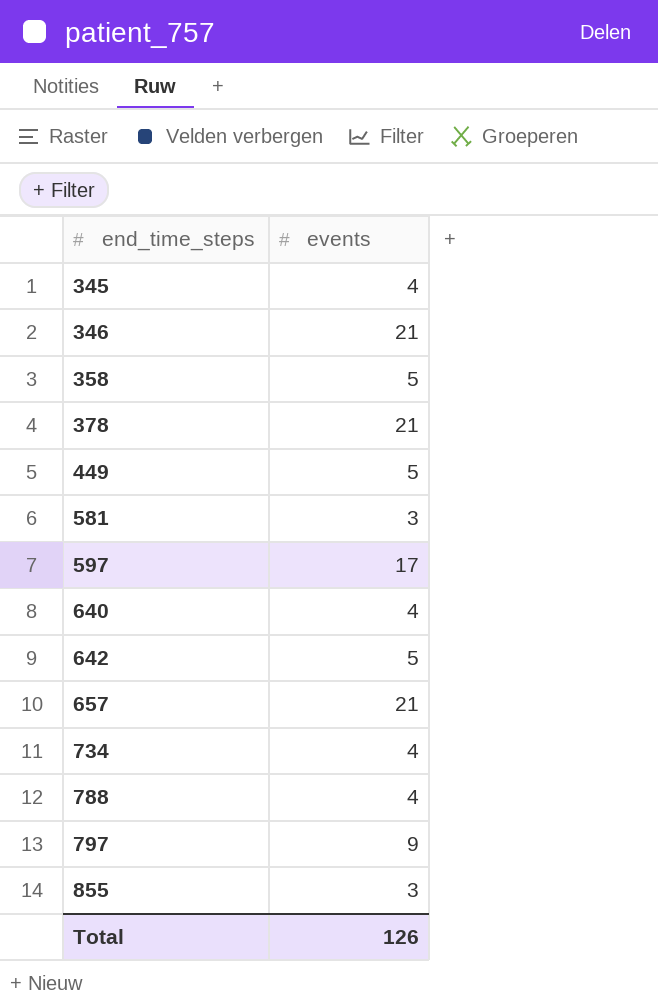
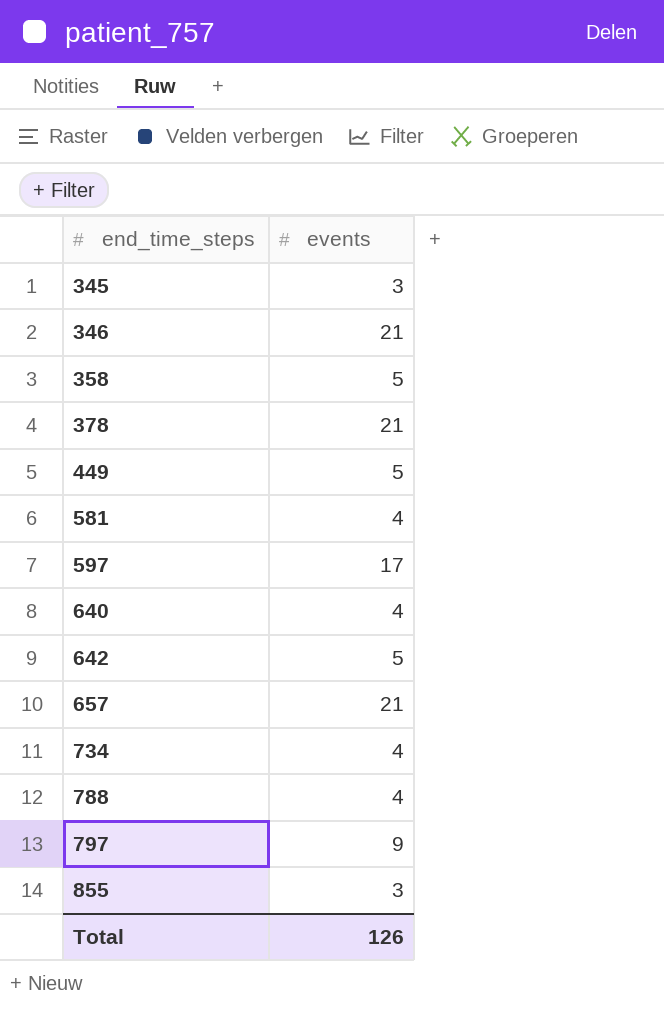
345 | events: 4 -> 3
581 | events: 3 -> 4

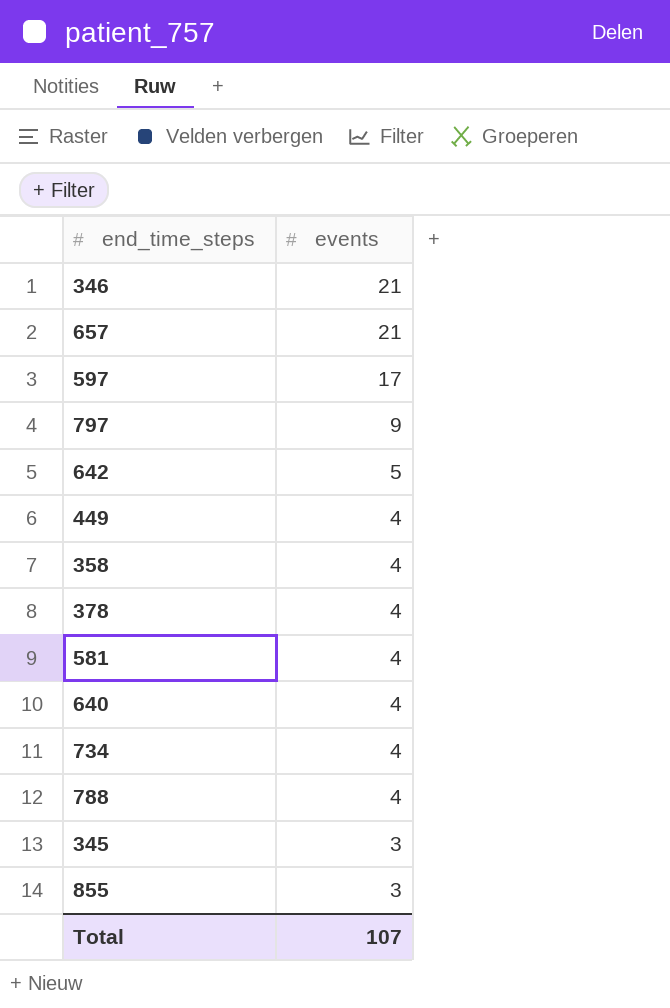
row order: end_time_steps ascending -> events descending
449 | events: 5 -> 4
358 | events: 5 -> 4
378 | events: 21 -> 4
Total | events: 126 -> 107

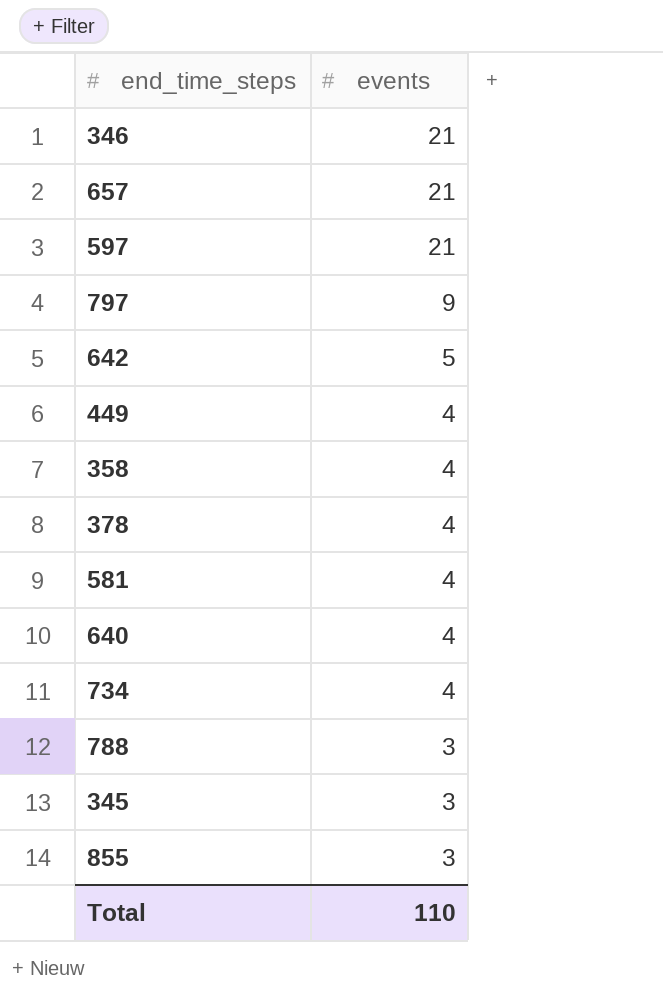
597 | events: 17 -> 21
788 | events: 4 -> 3
Total | events: 107 -> 110

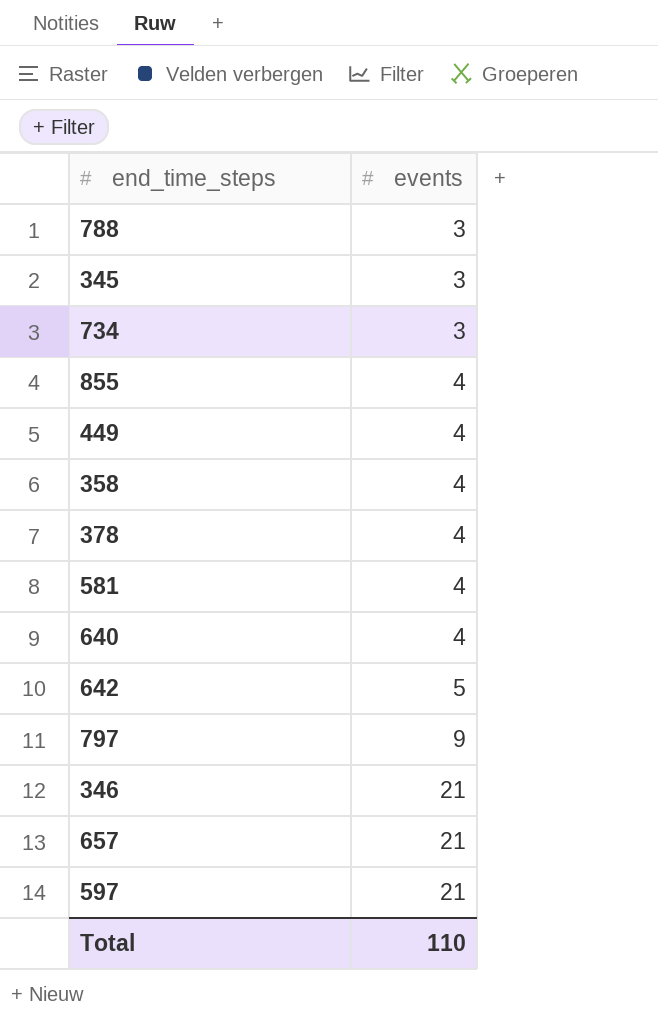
row order: events descending -> events ascending
734 | events: 4 -> 3
855 | events: 3 -> 4

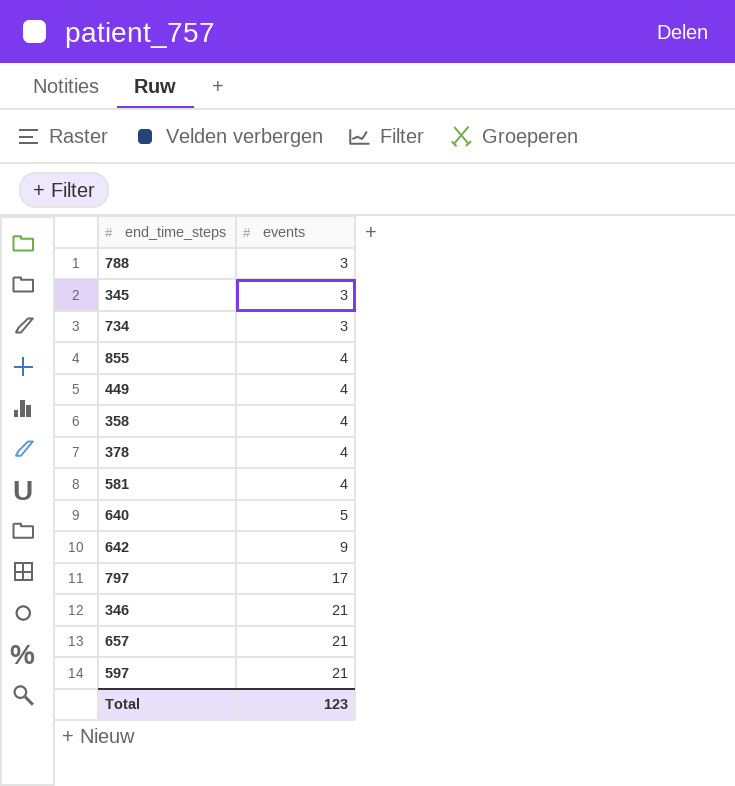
640 | events: 4 -> 5
642 | events: 5 -> 9
797 | events: 9 -> 17
Total | events: 110 -> 123

